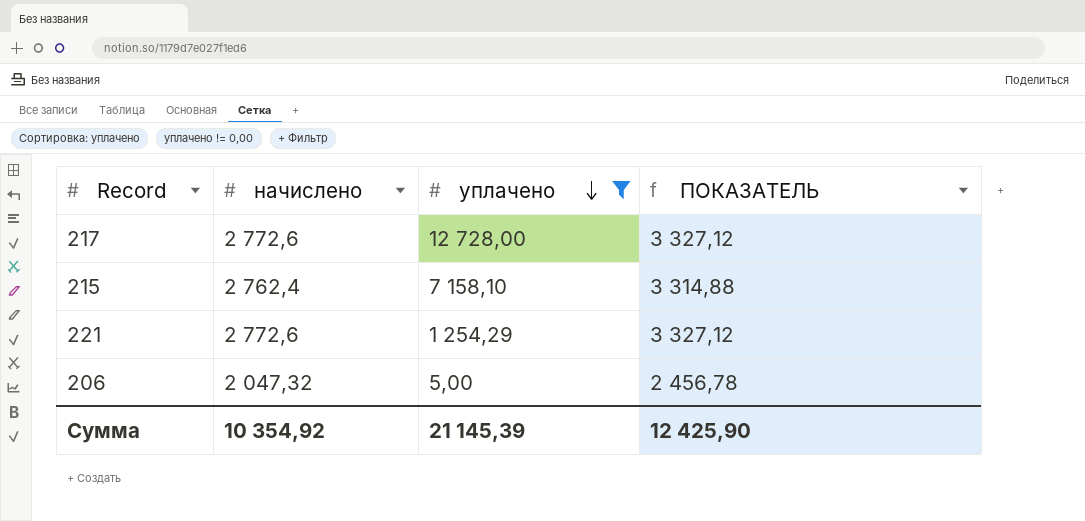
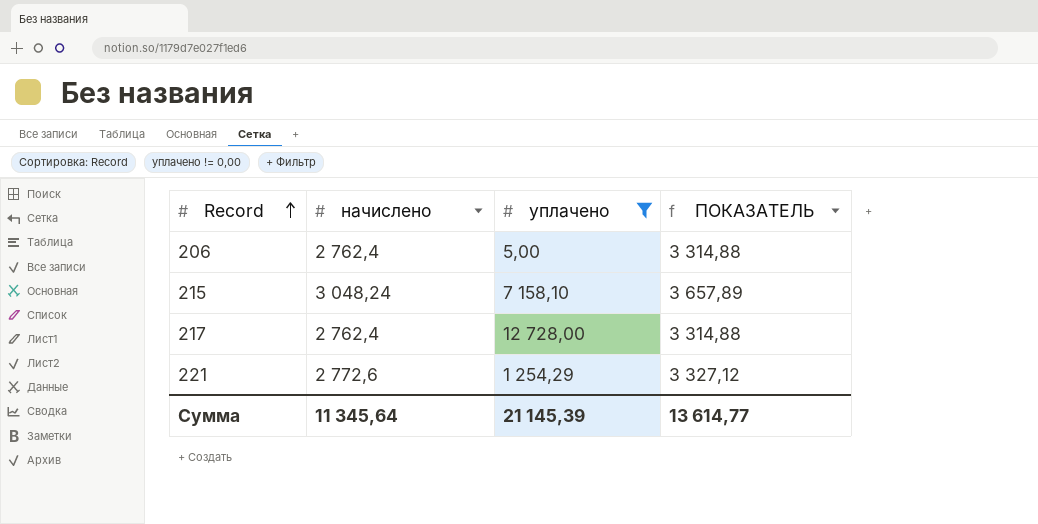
row order: уплачено descending -> Record ascending
206 | начислено: 2 047,32 -> 2 762,4
206 | ПОКАЗАТЕЛЬ: 2 456,78 -> 3 314,88
215 | начислено: 2 762,4 -> 3 048,24
215 | ПОКАЗАТЕЛЬ: 3 314,88 -> 3 657,89
217 | начислено: 2 772,6 -> 2 762,4
217 | ПОКАЗАТЕЛЬ: 3 327,12 -> 3 314,88
Сумма | начислено: 10 354,92 -> 11 345,64
Сумма | ПОКАЗАТЕЛЬ: 12 425,90 -> 13 614,77

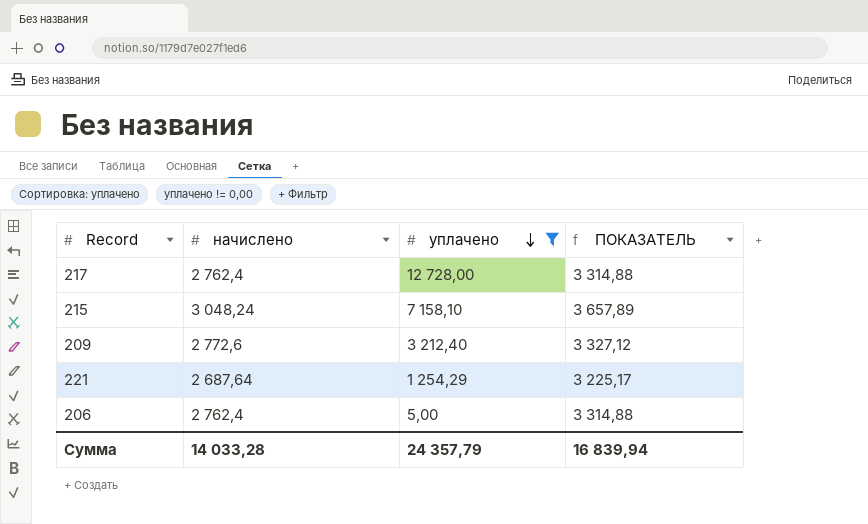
row order: Record ascending -> уплачено descending
row 209: none -> 2 772,6 | 3 212,40 | 3 327,12
221 | начислено: 2 772,6 -> 2 687,64
221 | ПОКАЗАТЕЛЬ: 3 327,12 -> 3 225,17
Сумма | начислено: 11 345,64 -> 14 033,28
Сумма | уплачено: 21 145,39 -> 24 357,79
Сумма | ПОКАЗАТЕЛЬ: 13 614,77 -> 16 839,94

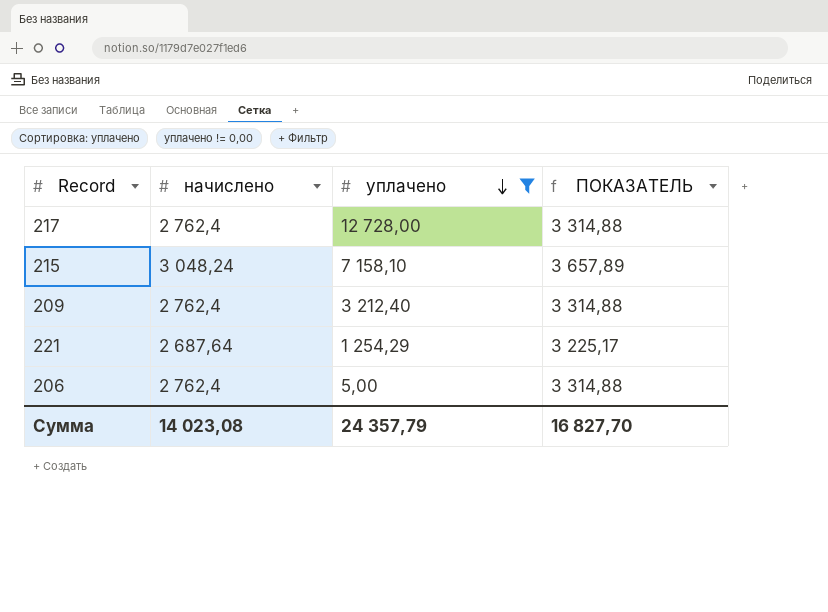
209 | начислено: 2 772,6 -> 2 762,4
209 | ПОКАЗАТЕЛЬ: 3 327,12 -> 3 314,88
Сумма | начислено: 14 033,28 -> 14 023,08
Сумма | ПОКАЗАТЕЛЬ: 16 839,94 -> 16 827,70

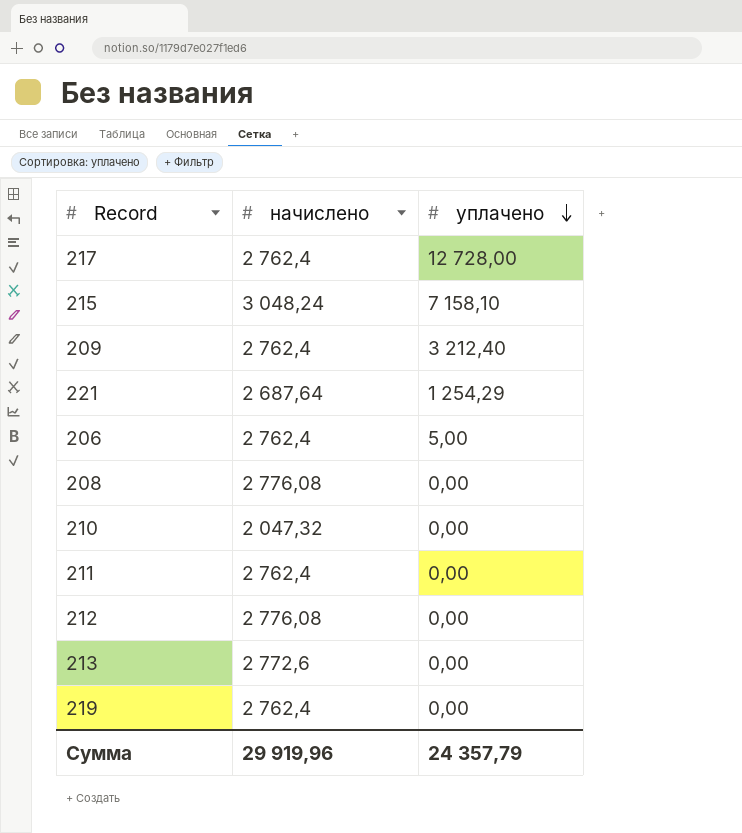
filter: уплачено != 0,00 -> none
column ПОКАЗАТЕЛЬ | formula: [начислено] * 1,2 -> none
Сумма | начислено: 14 023,08 -> 29 919,96

